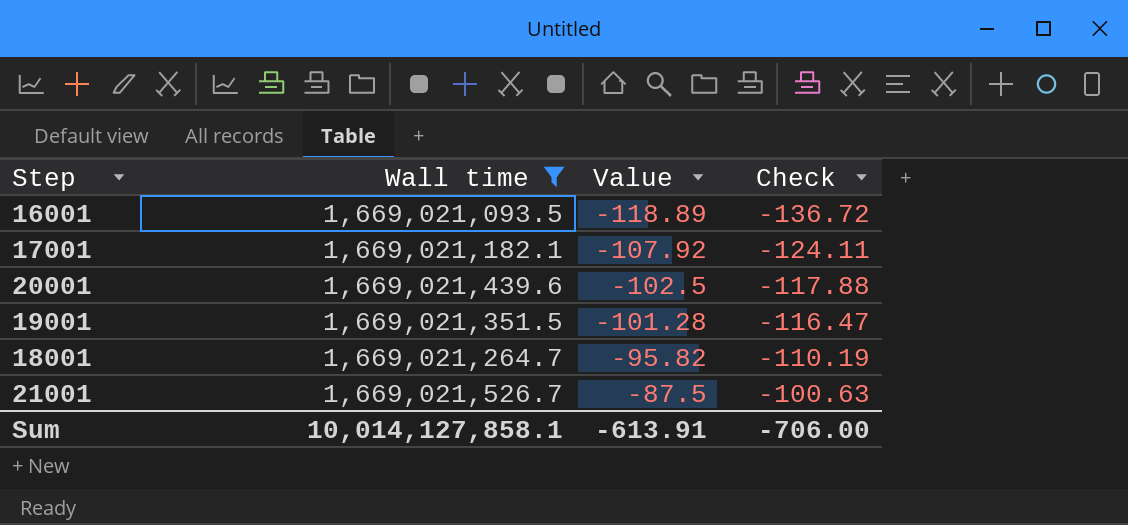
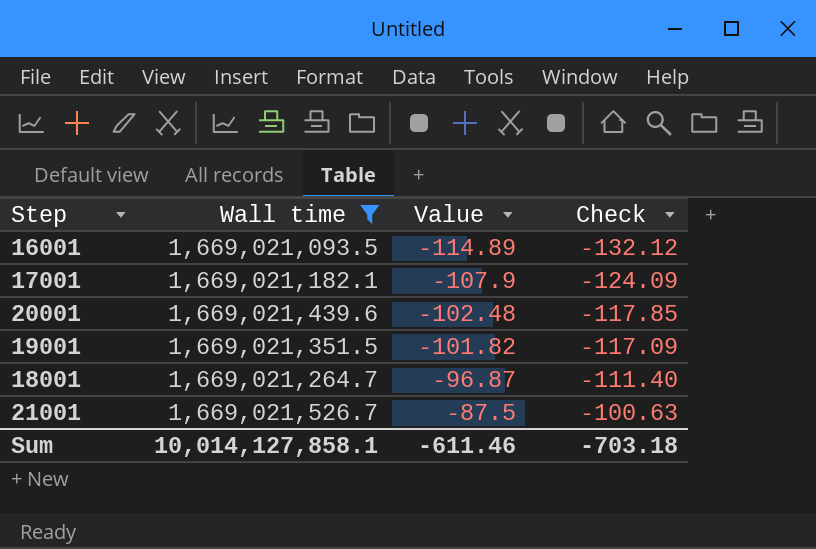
16001 | Value: -118.89 -> -114.89
16001 | Check: -136.72 -> -132.12
17001 | Value: -107.92 -> -107.9
17001 | Check: -124.11 -> -124.09
20001 | Value: -102.5 -> -102.48
20001 | Check: -117.88 -> -117.85
19001 | Value: -101.28 -> -101.82
19001 | Check: -116.47 -> -117.09
18001 | Value: -95.82 -> -96.87
18001 | Check: -110.19 -> -111.40
Sum | Value: -613.91 -> -611.46
Sum | Check: -706.00 -> -703.18

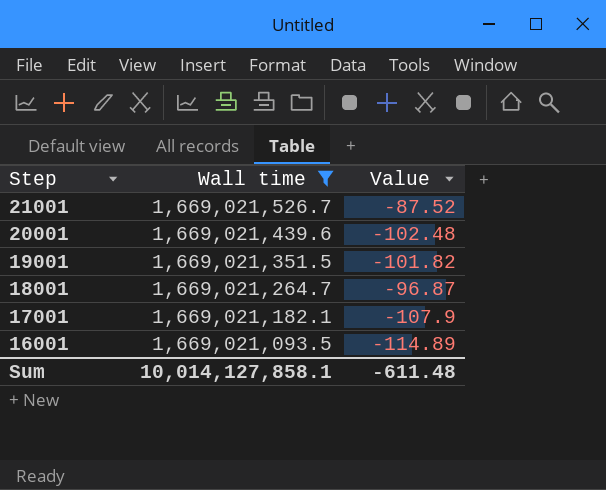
row order: Value ascending -> Step descending
column Check | formula: [Value] * 1.15 -> none
21001 | Value: -87.5 -> -87.52
Sum | Value: -611.46 -> -611.48

